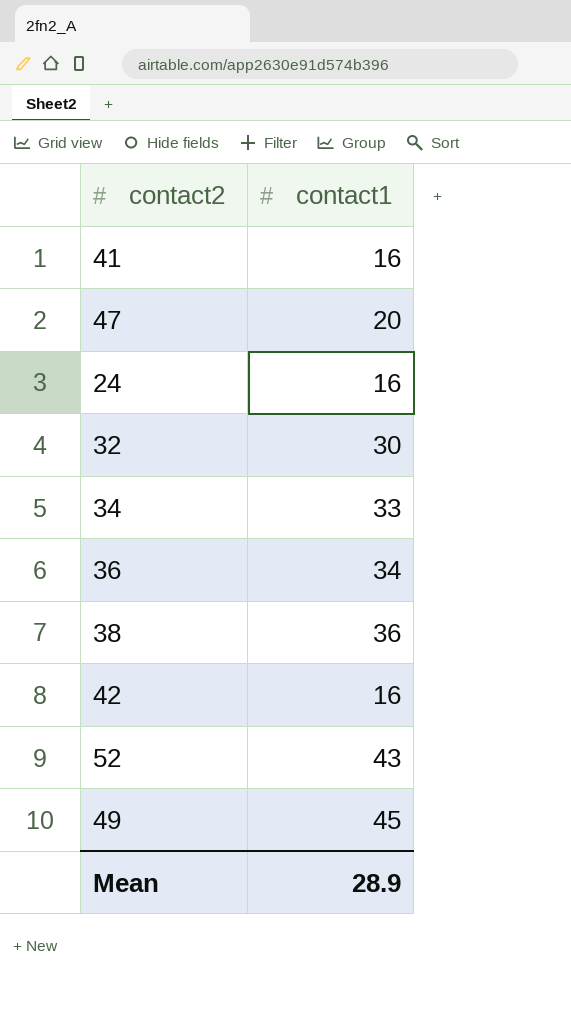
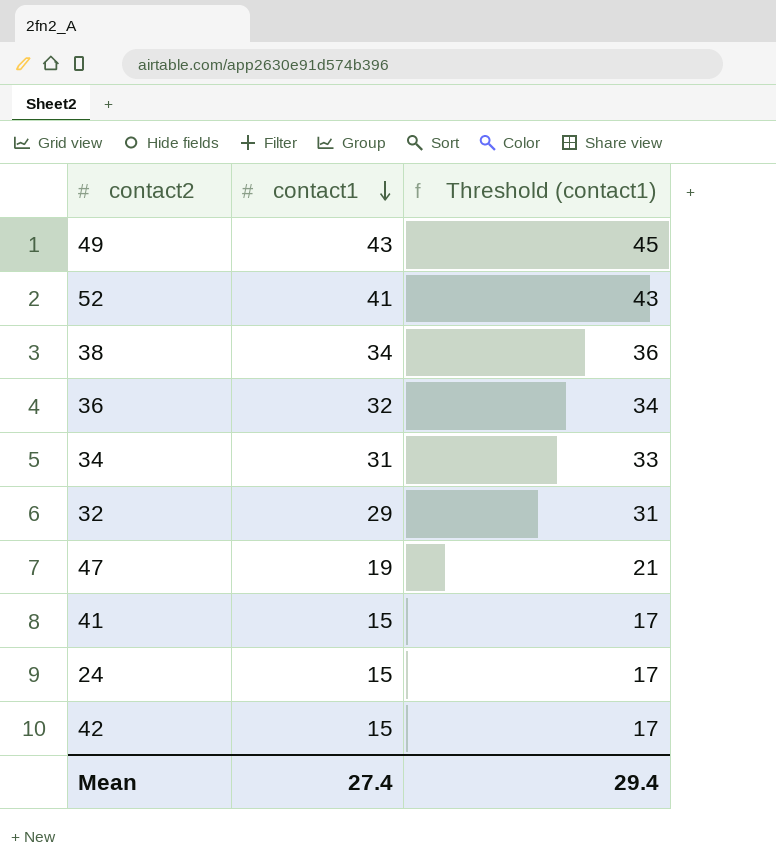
row order: none -> contact1 descending
column Threshold (contact1) | formula: none -> [contact1] + 2
49 | contact1: 45 -> 43
52 | contact1: 43 -> 41
38 | contact1: 36 -> 34
36 | contact1: 34 -> 32
34 | contact1: 33 -> 31
32 | contact1: 30 -> 29
47 | contact1: 20 -> 19
41 | contact1: 16 -> 15
24 | contact1: 16 -> 15
42 | contact1: 16 -> 15
Mean | contact1: 28.9 -> 27.4

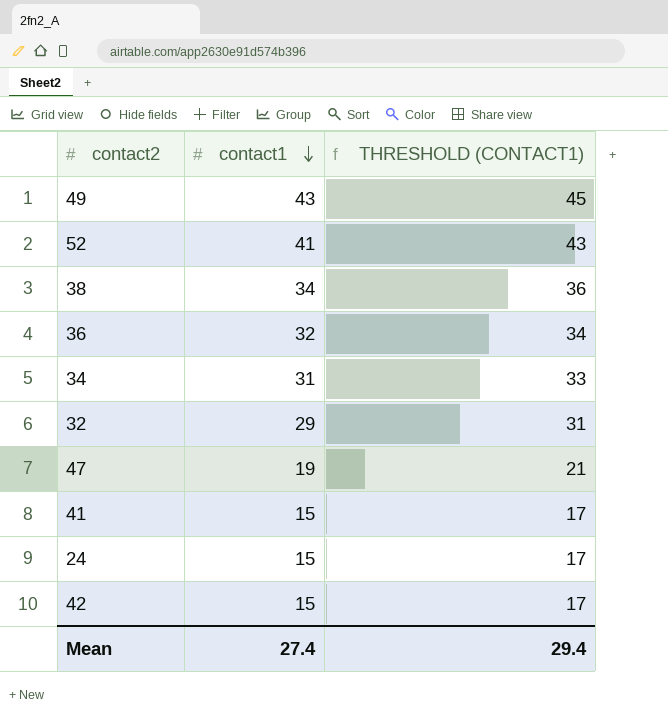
column name: Threshold (contact1) -> THRESHOLD (CONTACT1)

